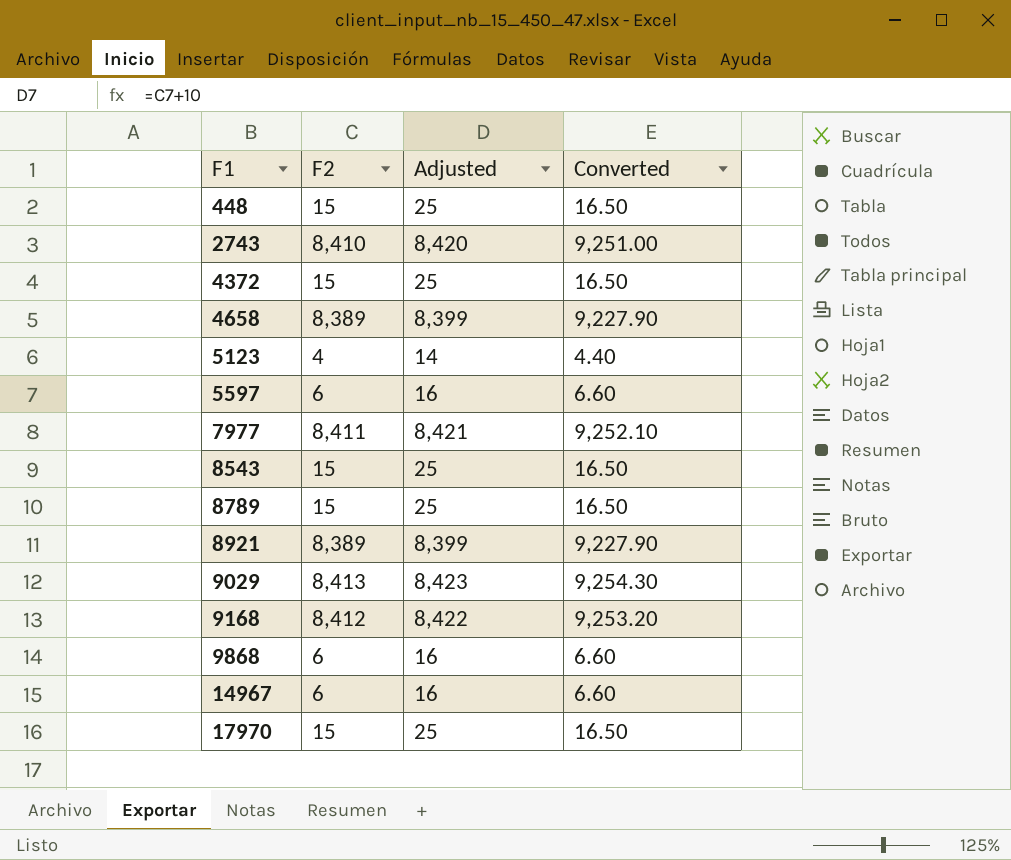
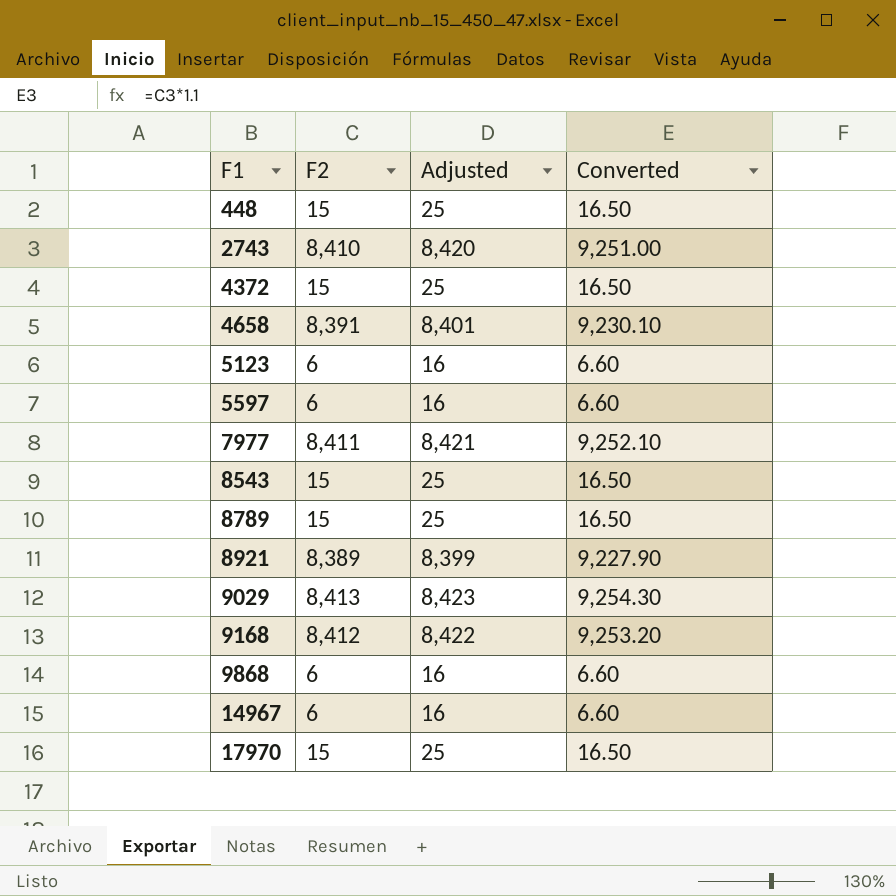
4658 | F2: 8,389 -> 8,391
4658 | Adjusted: 8,399 -> 8,401
4658 | Converted: 9,227.90 -> 9,230.10
5123 | F2: 4 -> 6
5123 | Adjusted: 14 -> 16
5123 | Converted: 4.40 -> 6.60

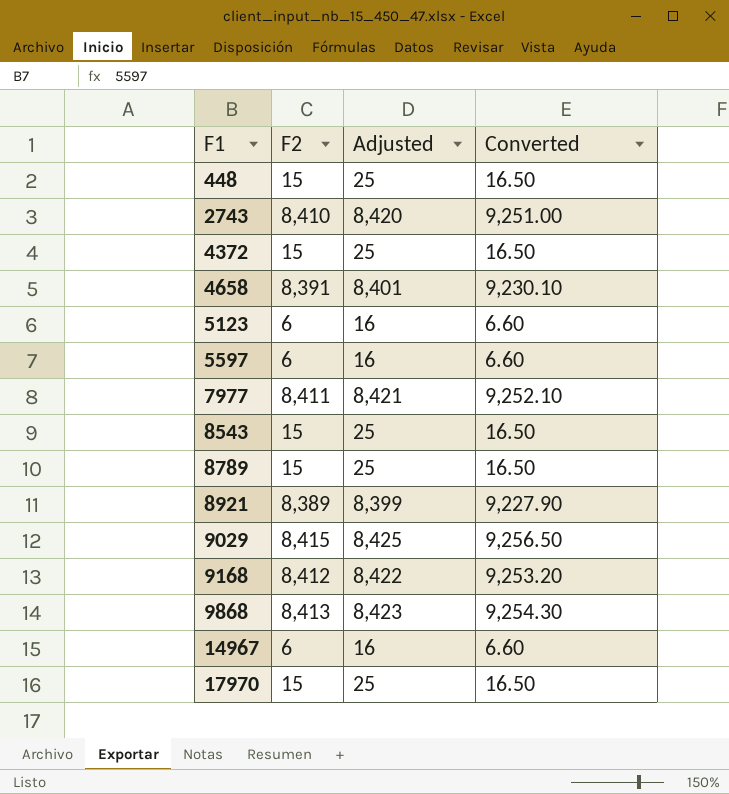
9029 | F2: 8,413 -> 8,415
9029 | Adjusted: 8,423 -> 8,425
9029 | Converted: 9,254.30 -> 9,256.50
9868 | F2: 6 -> 8,413
9868 | Adjusted: 16 -> 8,423
9868 | Converted: 6.60 -> 9,254.30

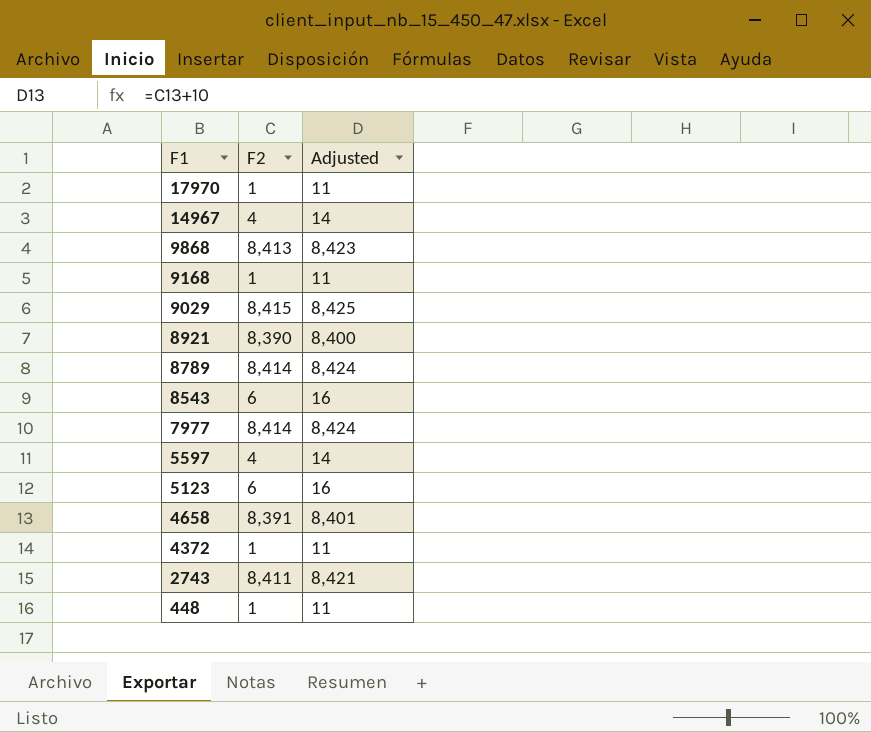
row order: F1 ascending -> F1 descending
column Converted | formula: [F2] * 1.1 -> none
17970 | F2: 15 -> 1
17970 | Adjusted: 25 -> 11
14967 | F2: 6 -> 4
14967 | Adjusted: 16 -> 14
9168 | F2: 8,412 -> 1
9168 | Adjusted: 8,422 -> 11
8921 | F2: 8,389 -> 8,390
8921 | Adjusted: 8,399 -> 8,400
8789 | F2: 15 -> 8,414
8789 | Adjusted: 25 -> 8,424
8543 | F2: 15 -> 6
8543 | Adjusted: 25 -> 16
7977 | F2: 8,411 -> 8,414
7977 | Adjusted: 8,421 -> 8,424
5597 | F2: 6 -> 4
5597 | Adjusted: 16 -> 14
4372 | F2: 15 -> 1
4372 | Adjusted: 25 -> 11
2743 | F2: 8,410 -> 8,411
2743 | Adjusted: 8,420 -> 8,421
448 | F2: 15 -> 1
448 | Adjusted: 25 -> 11

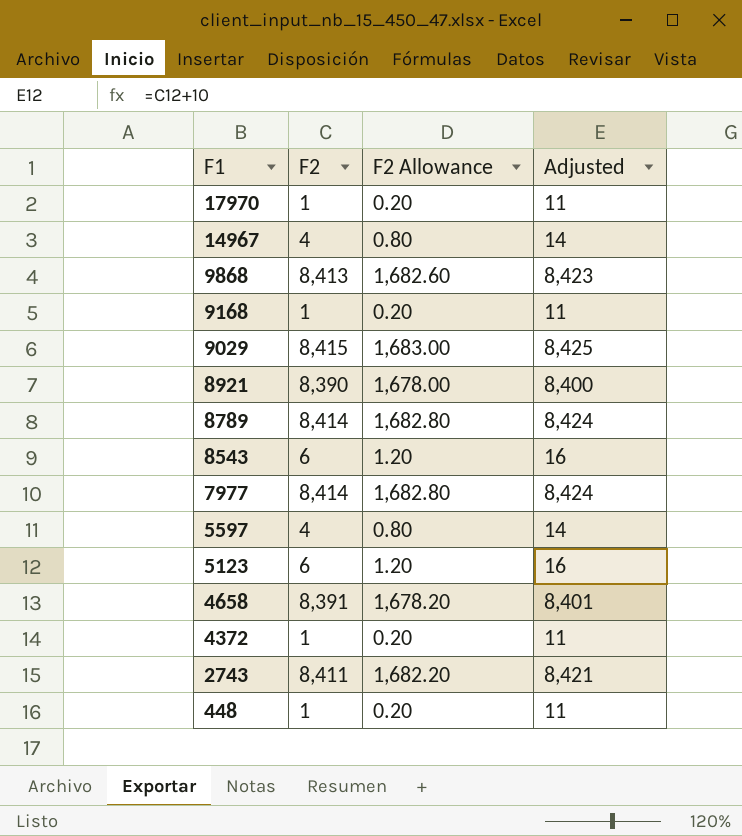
column F2 Allowance | formula: none -> [F2] * 0.2

